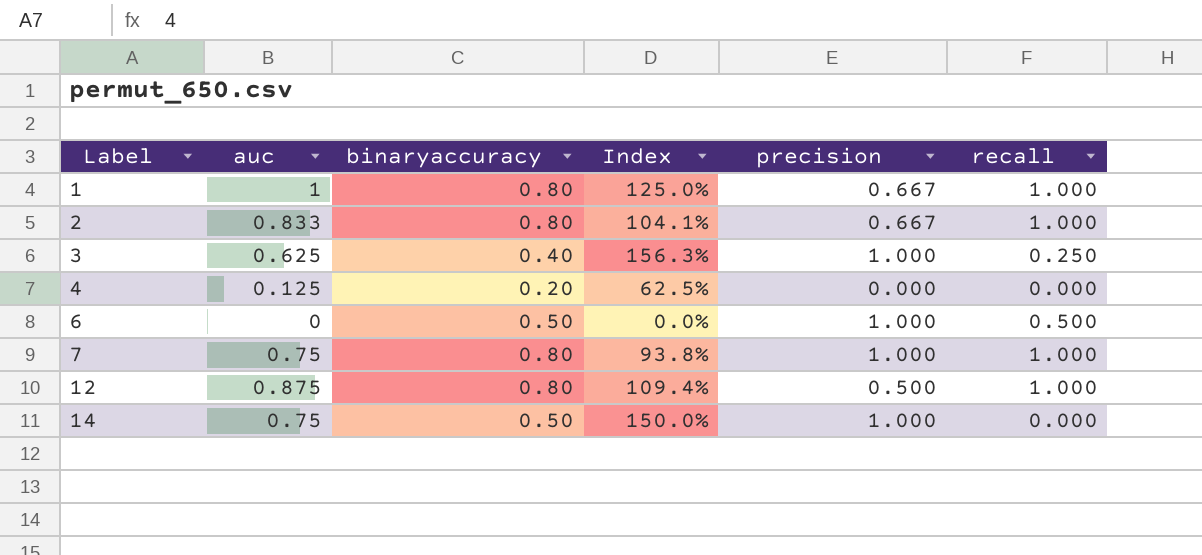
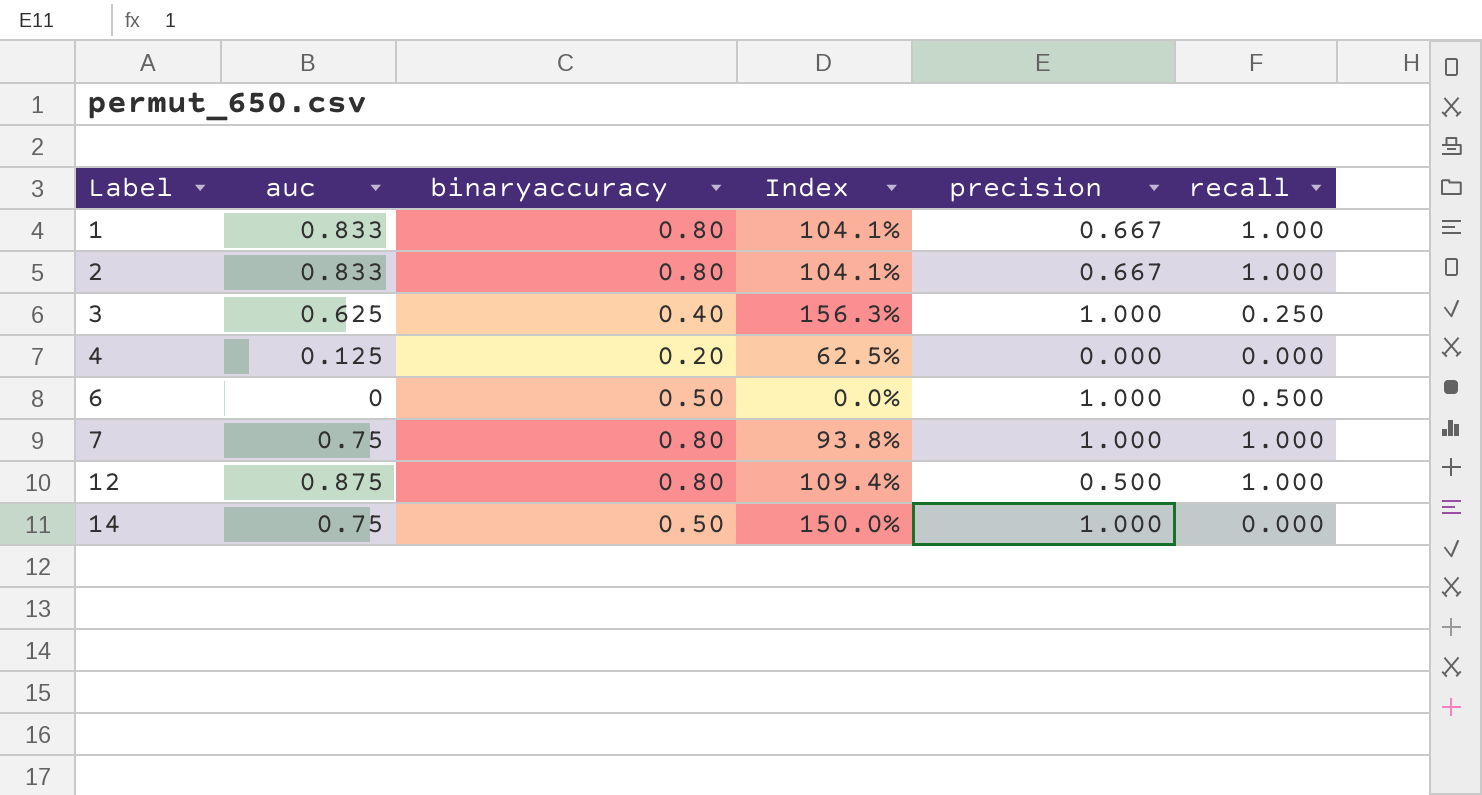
1 | auc: 1 -> 0.833
1 | Index: 125.0% -> 104.1%

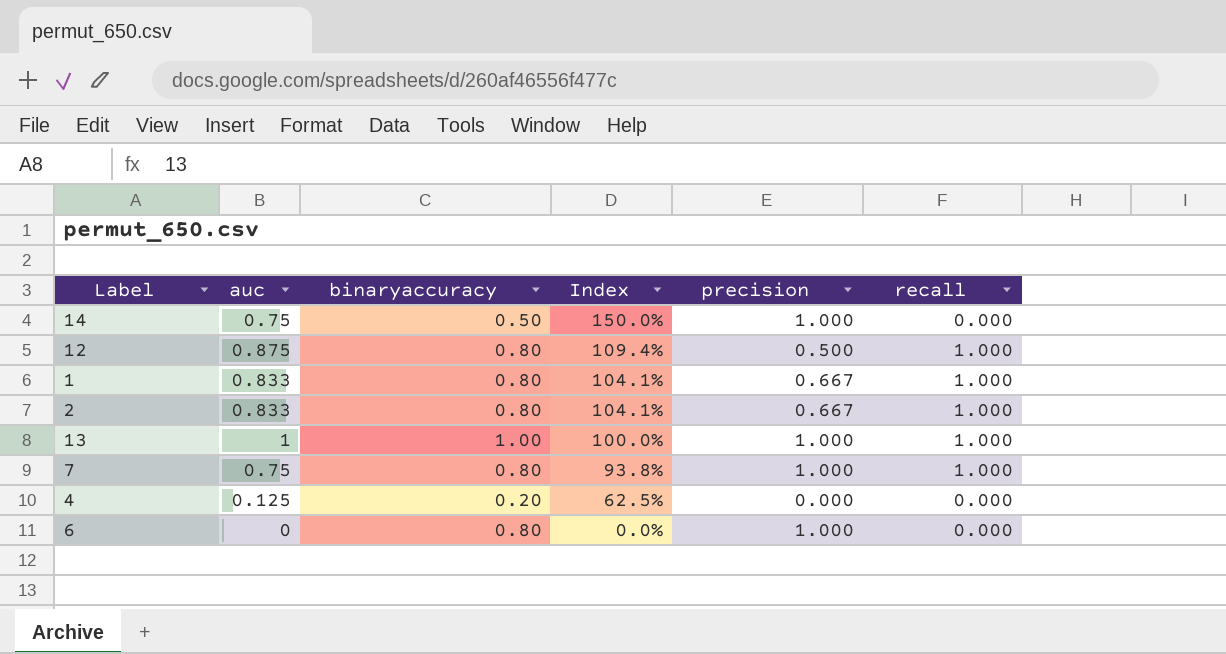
row order: Label ascending -> Index descending
row 3: 0.625 | 0.40 | 156.3% | 1.000 | 0.250 -> none
row 13: none -> 1 | 1.00 | 100.0% | 1.000 | 1.000
6 | binaryaccuracy: 0.50 -> 0.80
6 | recall: 0.500 -> 0.000

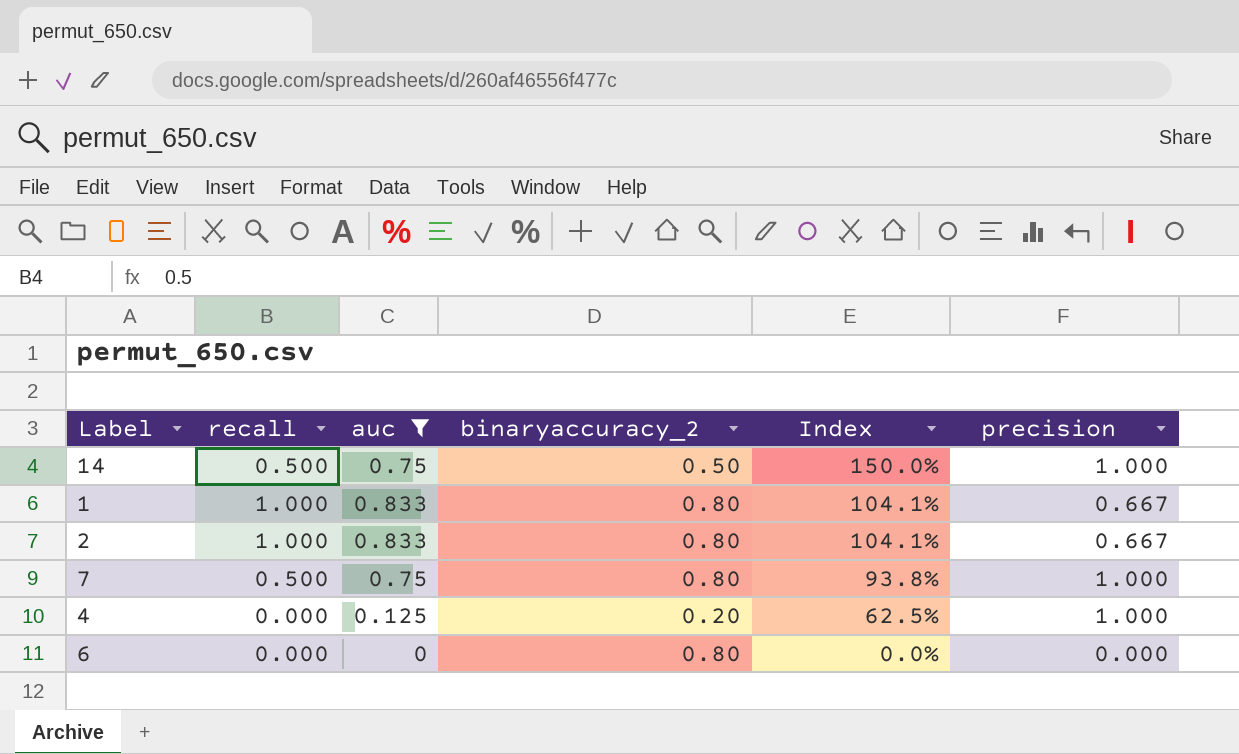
filter: none -> auc <= 0.833
column recall | position: 6 -> 2
column name: binaryaccuracy -> binaryaccuracy_2
14 | recall: 0.000 -> 0.500
7 | recall: 1.000 -> 0.500
4 | precision: 0.000 -> 1.000
6 | precision: 1.000 -> 0.000

